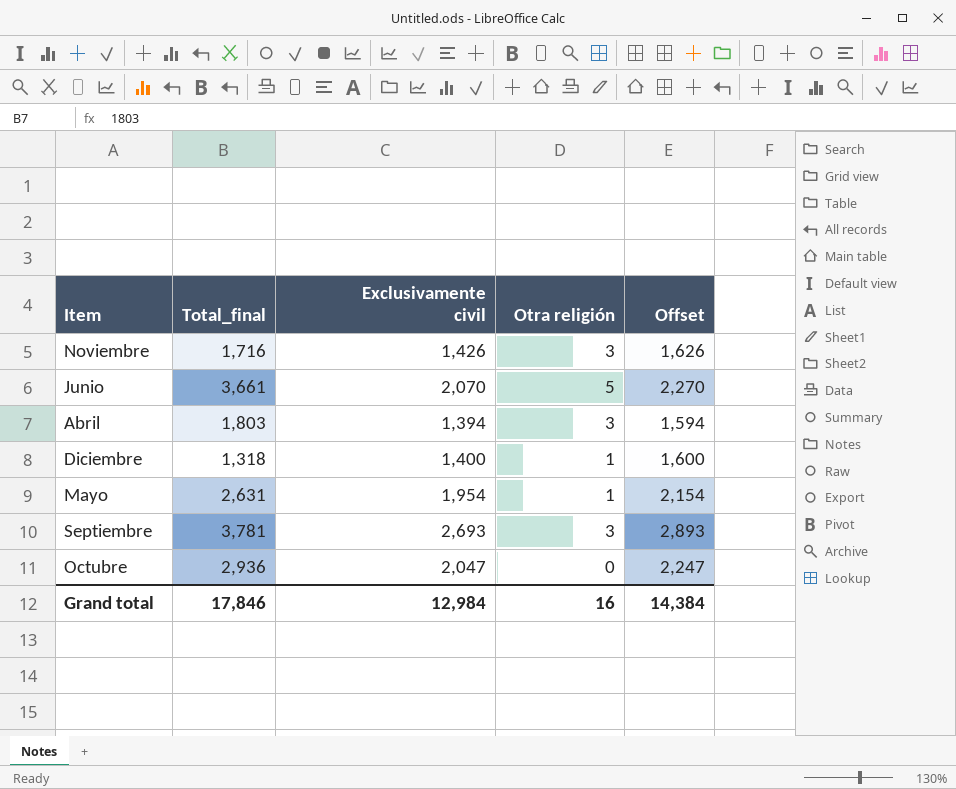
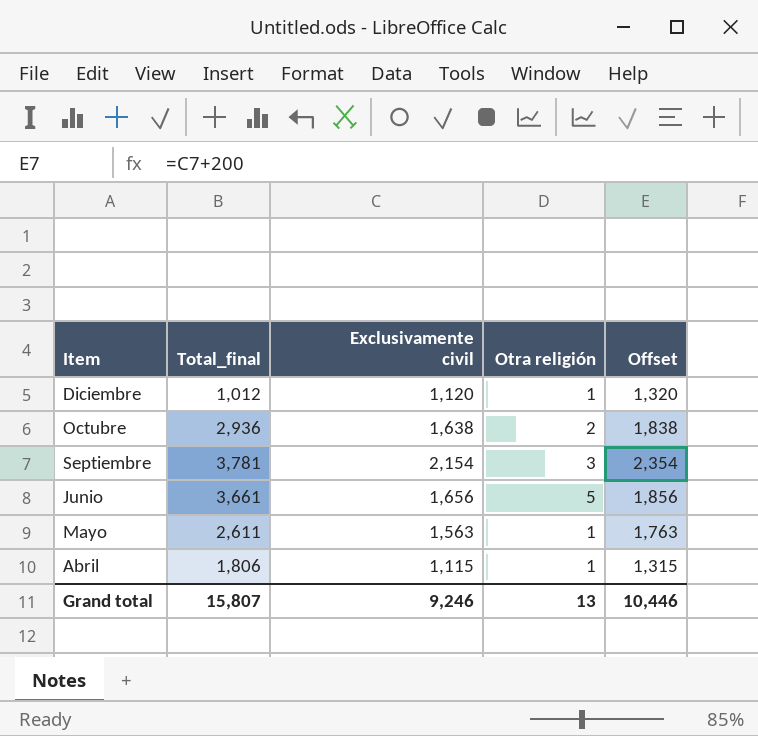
row order: none -> Item descending
row Noviembre: 1,716 | 1,426 | 3 | 1,626 -> none
Diciembre | Total_final: 1,318 -> 1,012
Diciembre | Exclusivamente civil: 1,400 -> 1,120
Diciembre | Offset: 1,600 -> 1,320
Octubre | Exclusivamente civil: 2,047 -> 1,638
Octubre | Otra religión: 0 -> 2
Octubre | Offset: 2,247 -> 1,838
Septiembre | Exclusivamente civil: 2,693 -> 2,154
Septiembre | Offset: 2,893 -> 2,354
Junio | Exclusivamente civil: 2,070 -> 1,656
Junio | Offset: 2,270 -> 1,856
Mayo | Total_final: 2,631 -> 2,611
Mayo | Exclusivamente civil: 1,954 -> 1,563
Mayo | Offset: 2,154 -> 1,763
Abril | Total_final: 1,803 -> 1,806
Abril | Exclusivamente civil: 1,394 -> 1,115
Abril | Otra religión: 3 -> 1
Abril | Offset: 1,594 -> 1,315
Grand total | Total_final: 17,846 -> 15,807
Grand total | Exclusivamente civil: 12,984 -> 9,246
Grand total | Otra religión: 16 -> 13
Grand total | Offset: 14,384 -> 10,446

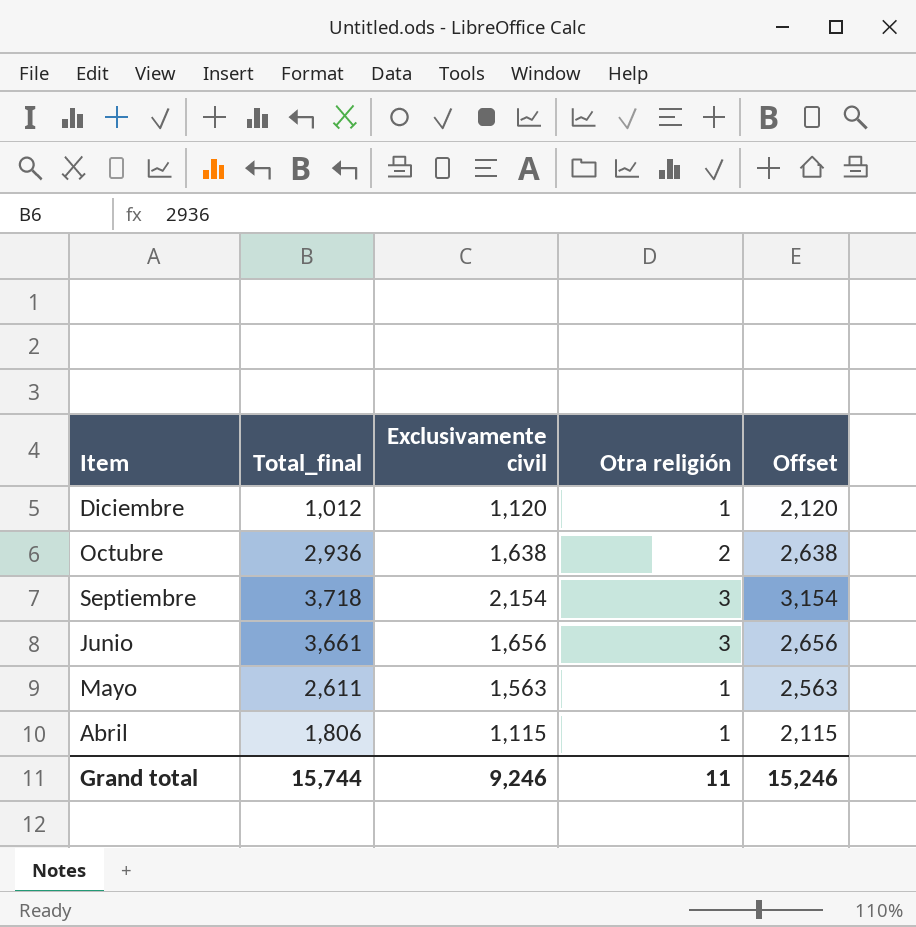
column Offset | formula: [Exclusivamente civil] + 200 -> [Exclusivamente civil] + 1000
Septiembre | Total_final: 3,781 -> 3,718
Junio | Otra religión: 5 -> 3
Grand total | Total_final: 15,807 -> 15,744
Grand total | Otra religión: 13 -> 11
Grand total | Offset: 10,446 -> 15,246

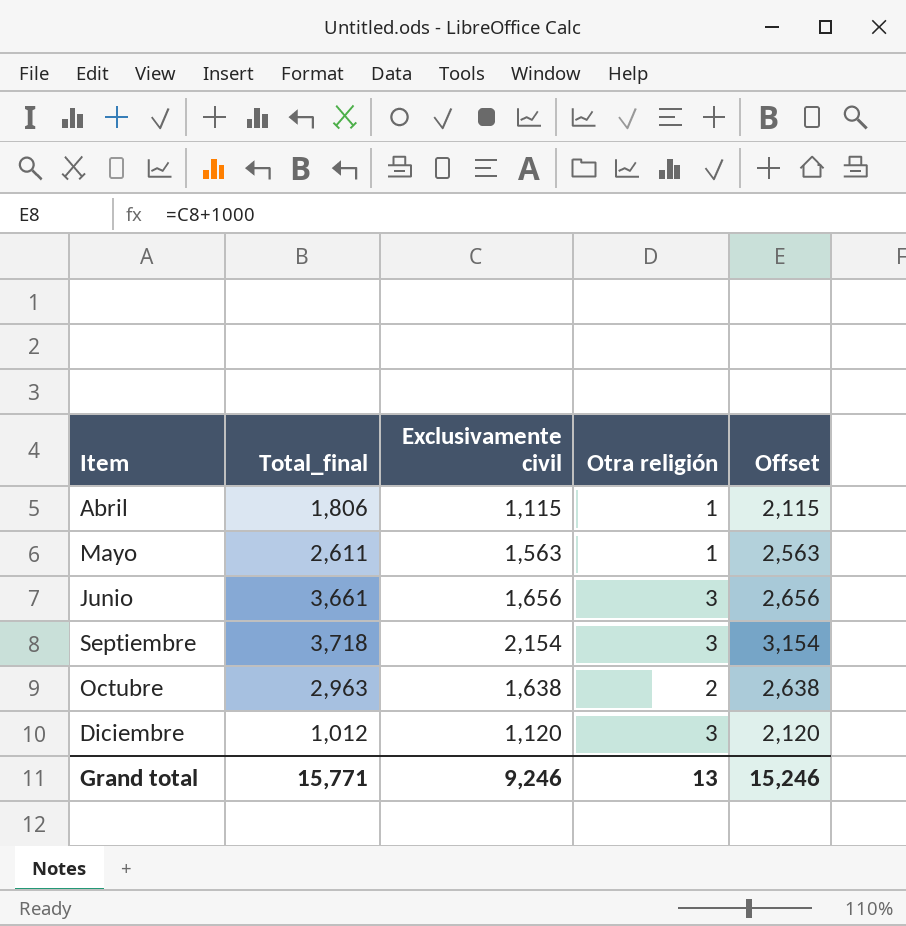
row order: Item descending -> Item ascending
Octubre | Total_final: 2,936 -> 2,963
Diciembre | Otra religión: 1 -> 3
Grand total | Total_final: 15,744 -> 15,771
Grand total | Otra religión: 11 -> 13

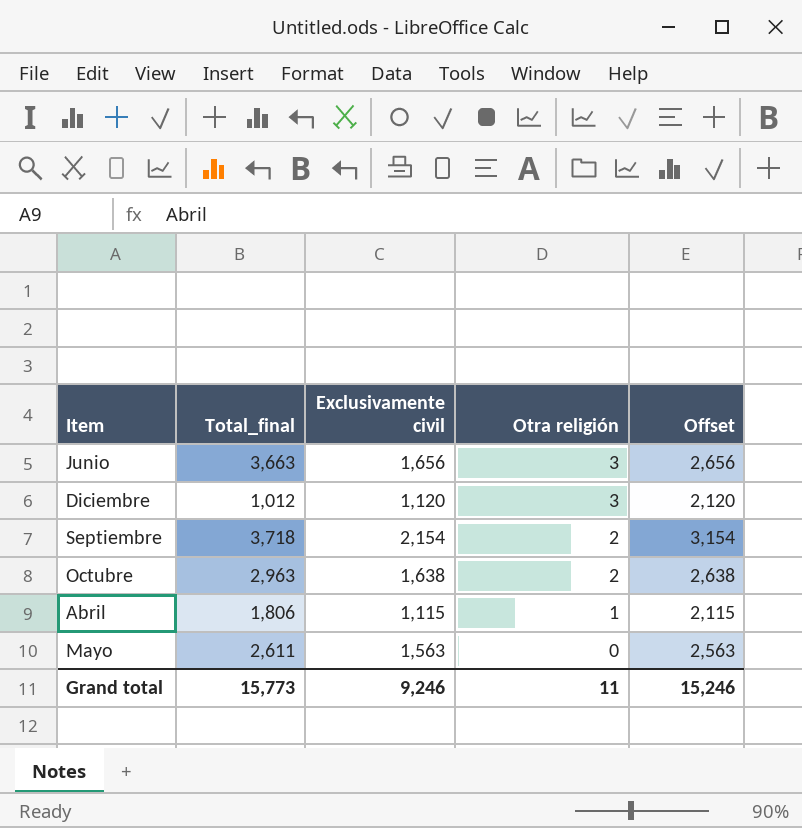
row order: Item ascending -> Otra religión descending
Junio | Total_final: 3,661 -> 3,663
Septiembre | Otra religión: 3 -> 2
Mayo | Otra religión: 1 -> 0
Grand total | Total_final: 15,771 -> 15,773
Grand total | Otra religión: 13 -> 11

